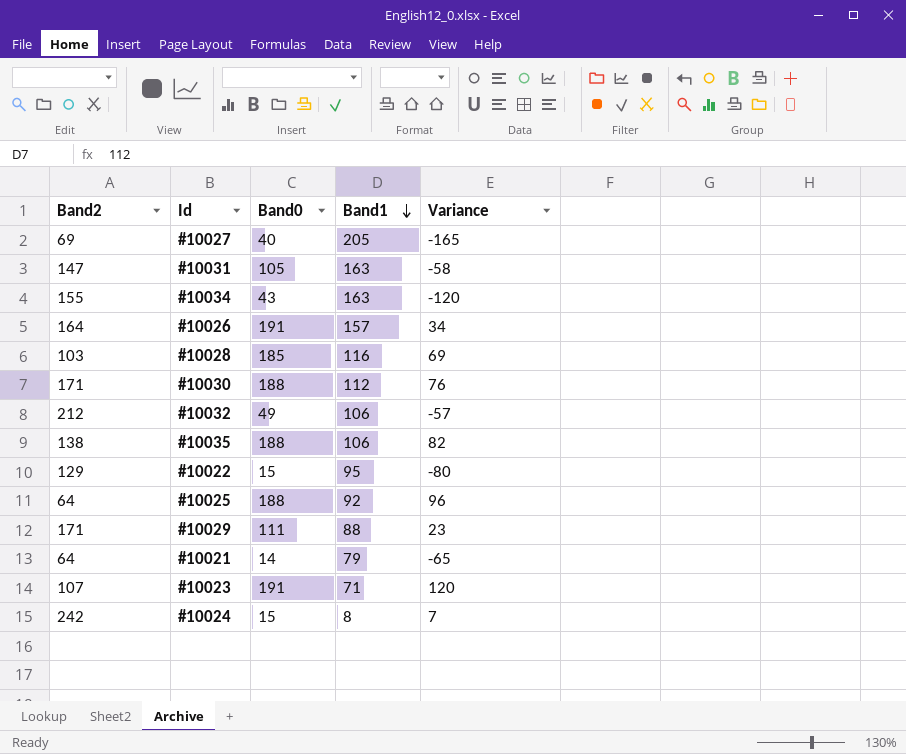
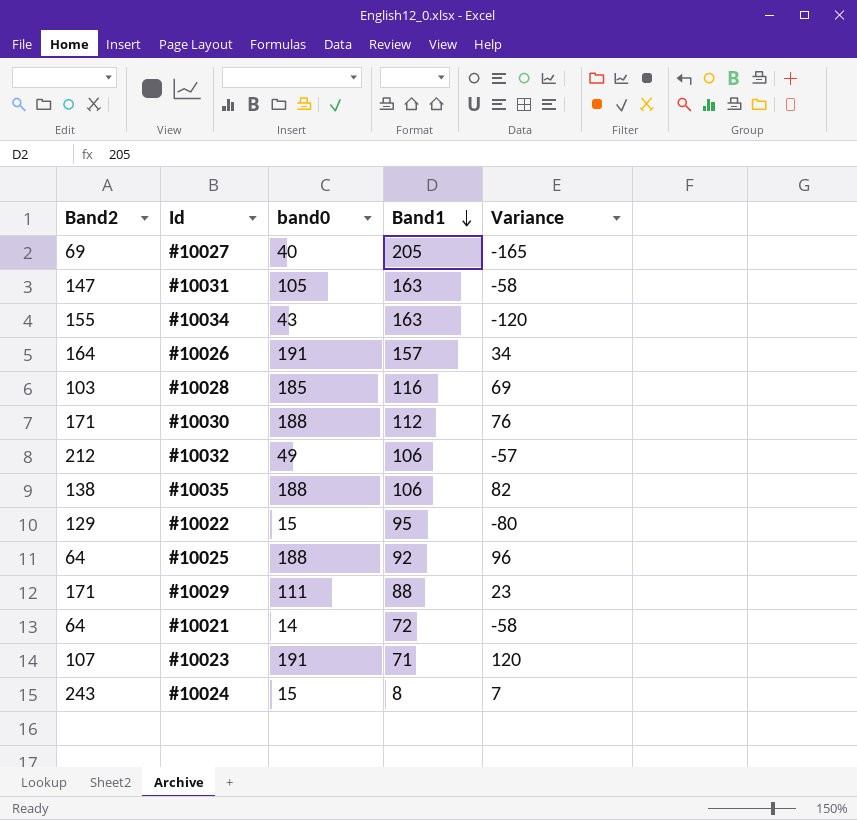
column name: Band0 -> band0
#10021 | Band1: 79 -> 72
#10021 | Variance: -65 -> -58
#10024 | Band2: 242 -> 243

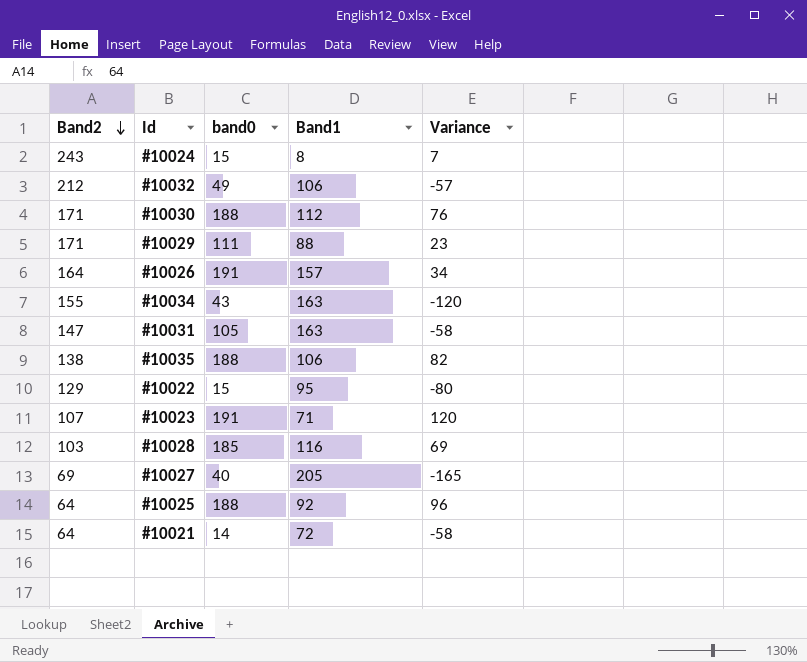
row order: Band1 descending -> Band2 descending

